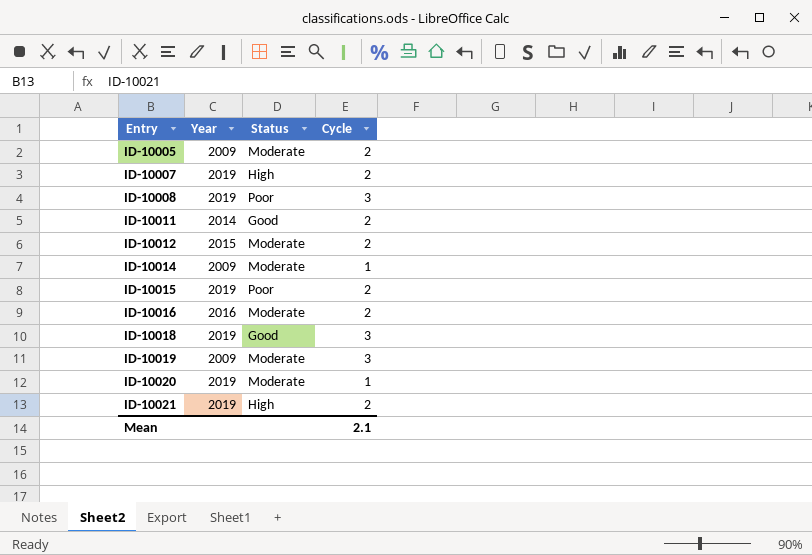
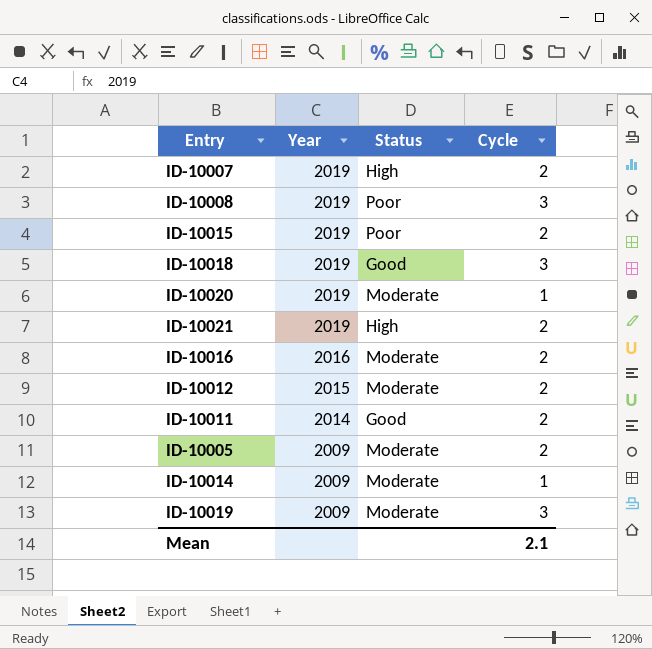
row order: Entry ascending -> Year descending

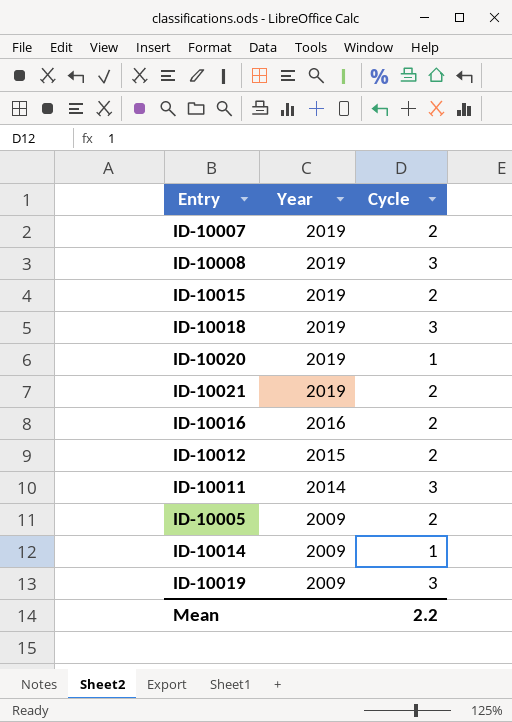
column Status | position: 3 -> none
ID-10011 | Cycle: 2 -> 3
Mean | Cycle: 2.1 -> 2.2

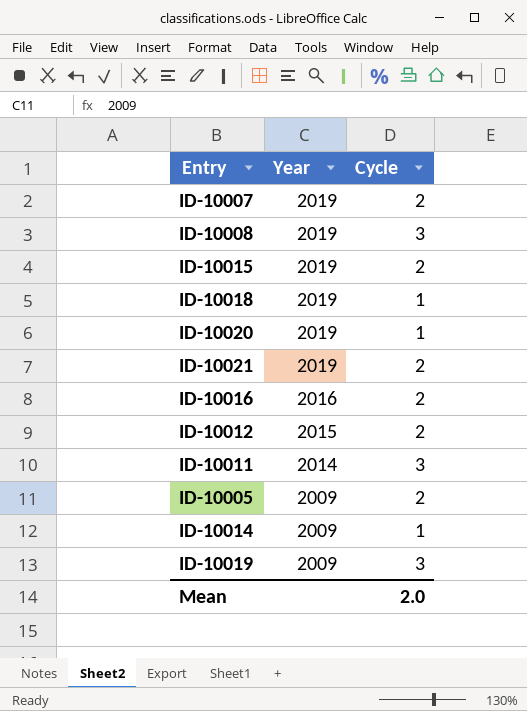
ID-10018 | Cycle: 3 -> 1
Mean | Cycle: 2.2 -> 2.0

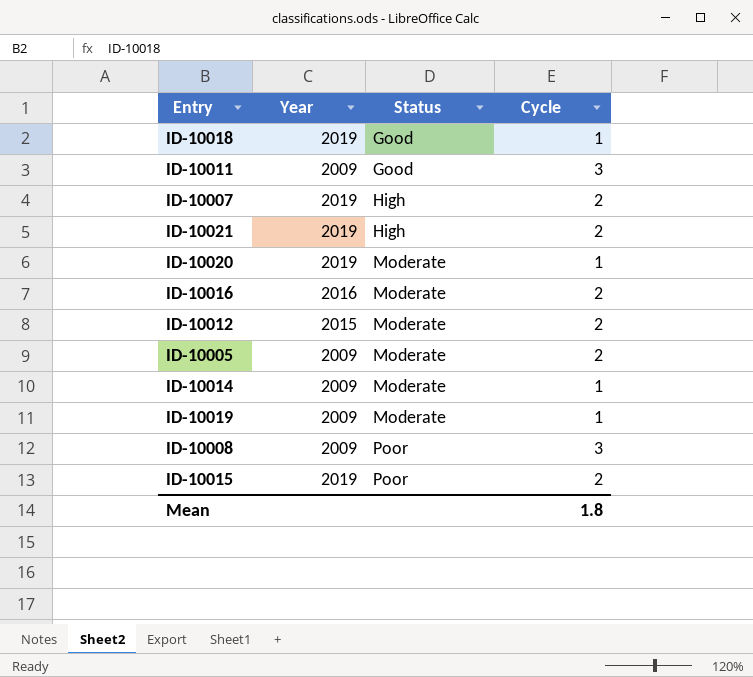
row order: Year descending -> Status ascending
column Status | position: none -> 3
ID-10011 | Year: 2014 -> 2009
ID-10019 | Cycle: 3 -> 1
ID-10008 | Year: 2019 -> 2009
Mean | Cycle: 2.0 -> 1.8

